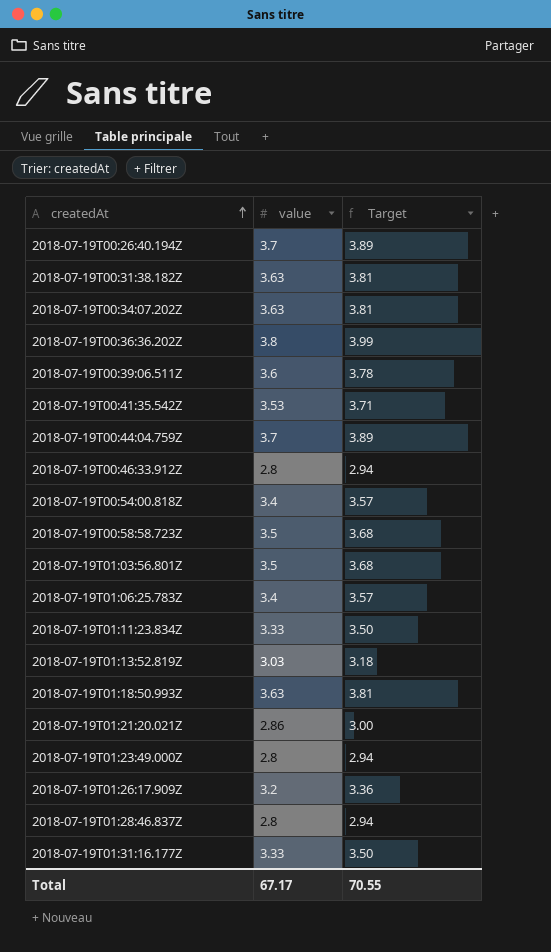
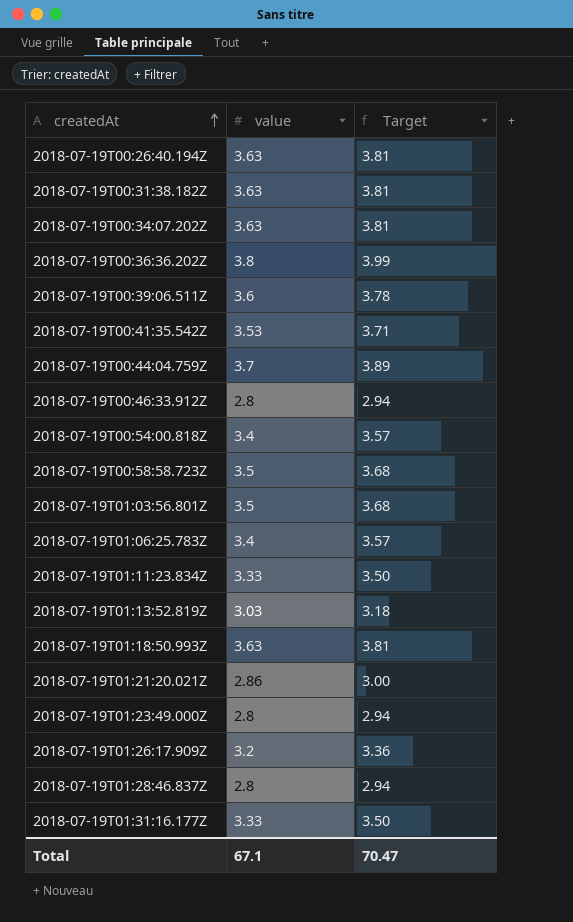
2018-07-19T00:26:40.194Z | value: 3.7 -> 3.63
2018-07-19T00:26:40.194Z | Target: 3.89 -> 3.81
Total | value: 67.17 -> 67.1
Total | Target: 70.55 -> 70.47

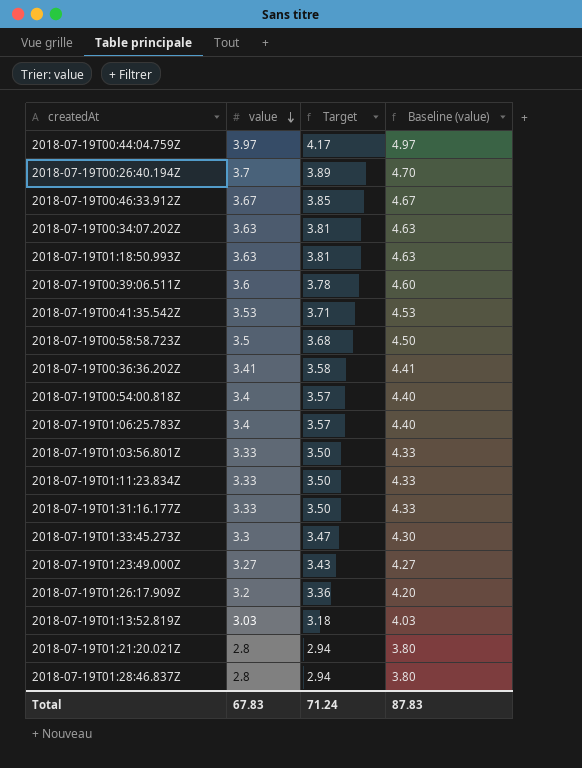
row order: createdAt ascending -> value descending
column Baseline (value) | formula: none -> [value] + 1
row 2018-07-19T00:31:38.182Z: 3.63 | 3.81 -> none
2018-07-19T00:44:04.759Z | value: 3.7 -> 3.97
2018-07-19T00:44:04.759Z | Target: 3.89 -> 4.17
2018-07-19T00:26:40.194Z | value: 3.63 -> 3.7
2018-07-19T00:26:40.194Z | Target: 3.81 -> 3.89
2018-07-19T00:46:33.912Z | value: 2.8 -> 3.67
2018-07-19T00:46:33.912Z | Target: 2.94 -> 3.85
2018-07-19T00:36:36.202Z | value: 3.8 -> 3.41
2018-07-19T00:36:36.202Z | Target: 3.99 -> 3.58
2018-07-19T01:03:56.801Z | value: 3.5 -> 3.33
2018-07-19T01:03:56.801Z | Target: 3.68 -> 3.50
row 2018-07-19T01:33:45.273Z: none -> 3.3 | 3.47 | 4.30
2018-07-19T01:23:49.000Z | value: 2.8 -> 3.27
2018-07-19T01:23:49.000Z | Target: 2.94 -> 3.43
2018-07-19T01:21:20.021Z | value: 2.86 -> 2.8
2018-07-19T01:21:20.021Z | Target: 3.00 -> 2.94
Total | value: 67.1 -> 67.83
Total | Target: 70.47 -> 71.24

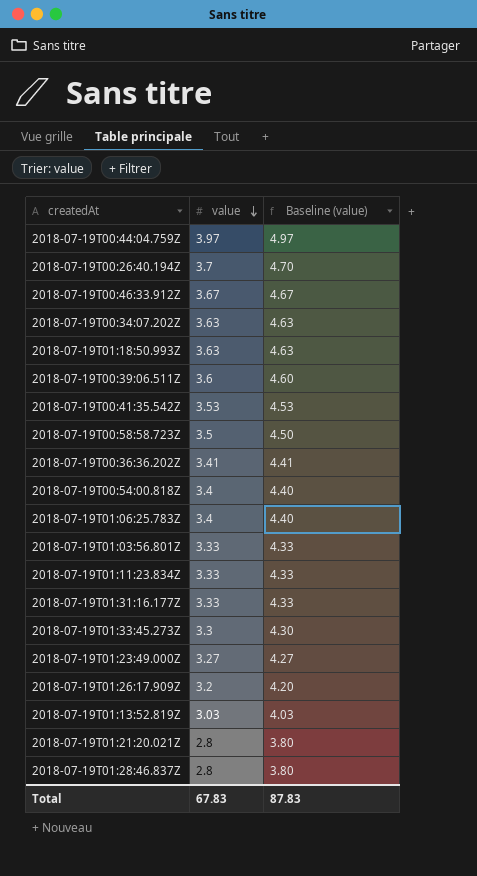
column Target | formula: [value] * 1.05 -> none

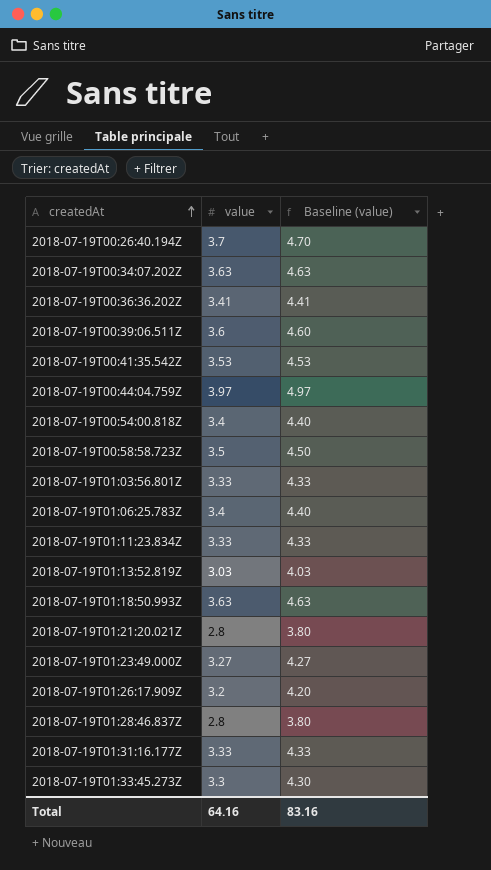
row order: value descending -> createdAt ascending
row 2018-07-19T00:46:33.912Z: 3.67 | 4.67 -> none
Total | value: 67.83 -> 64.16
Total | Baseline (value): 87.83 -> 83.16

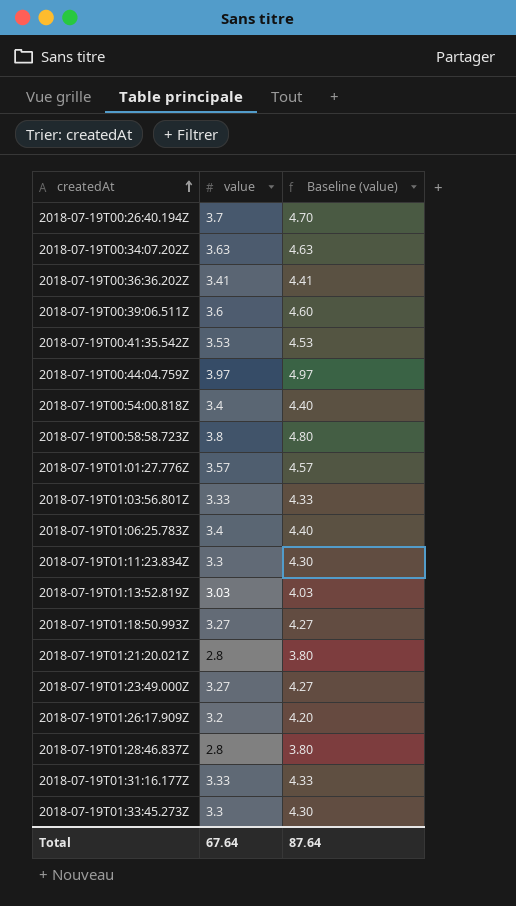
2018-07-19T00:58:58.723Z | value: 3.5 -> 3.8
2018-07-19T00:58:58.723Z | Baseline (value): 4.50 -> 4.80
row 2018-07-19T01:01:27.776Z: none -> 3.57 | 4.57
2018-07-19T01:11:23.834Z | value: 3.33 -> 3.3
2018-07-19T01:11:23.834Z | Baseline (value): 4.33 -> 4.30
2018-07-19T01:18:50.993Z | value: 3.63 -> 3.27
2018-07-19T01:18:50.993Z | Baseline (value): 4.63 -> 4.27
Total | value: 64.16 -> 67.64
Total | Baseline (value): 83.16 -> 87.64

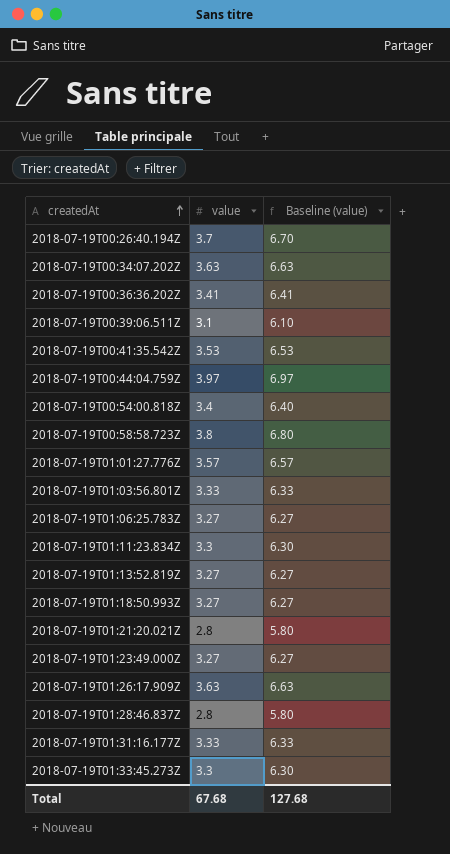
column Baseline (value) | formula: [value] + 1 -> [value] + 3
2018-07-19T00:39:06.511Z | value: 3.6 -> 3.1
2018-07-19T01:06:25.783Z | value: 3.4 -> 3.27
2018-07-19T01:13:52.819Z | value: 3.03 -> 3.27
2018-07-19T01:26:17.909Z | value: 3.2 -> 3.63
Total | value: 67.64 -> 67.68
Total | Baseline (value): 87.64 -> 127.68

